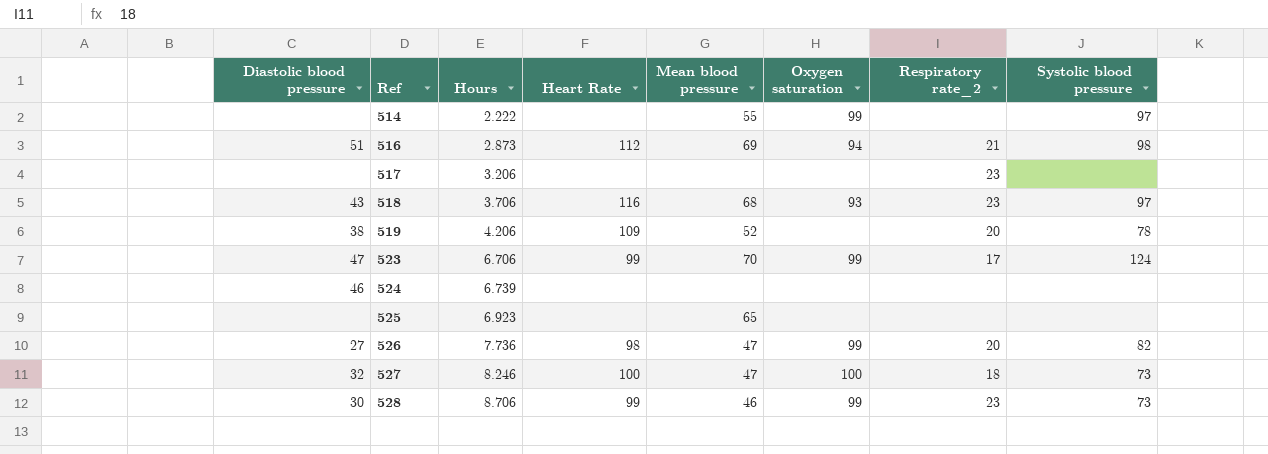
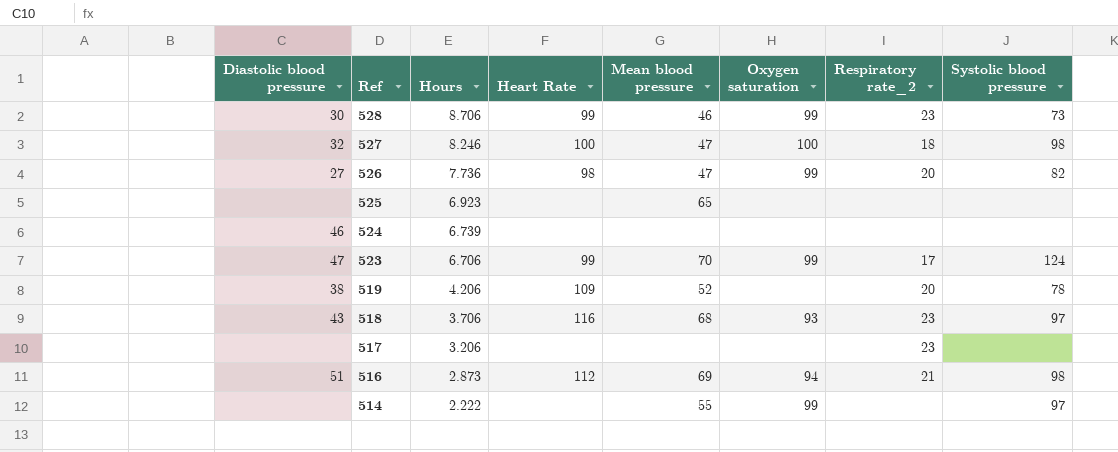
row order: Ref ascending -> Ref descending
527 | Systolic blood pressure: 73 -> 98

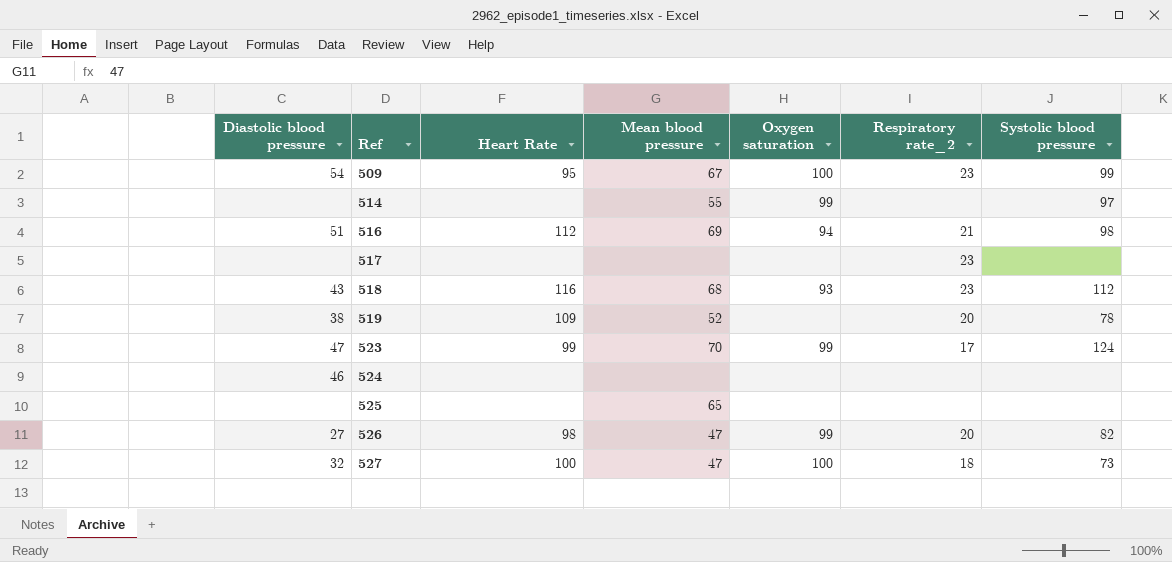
row order: Ref descending -> Ref ascending
column Hours | position: 3 -> none
row 528: 30 | 8.706 | 99 | 46 | 99 | 23 | 73 -> none
row 509: none -> 54 | 95 | 67 | 100 | 23 | 99
518 | Systolic blood pressure: 97 -> 112
527 | Systolic blood pressure: 98 -> 73

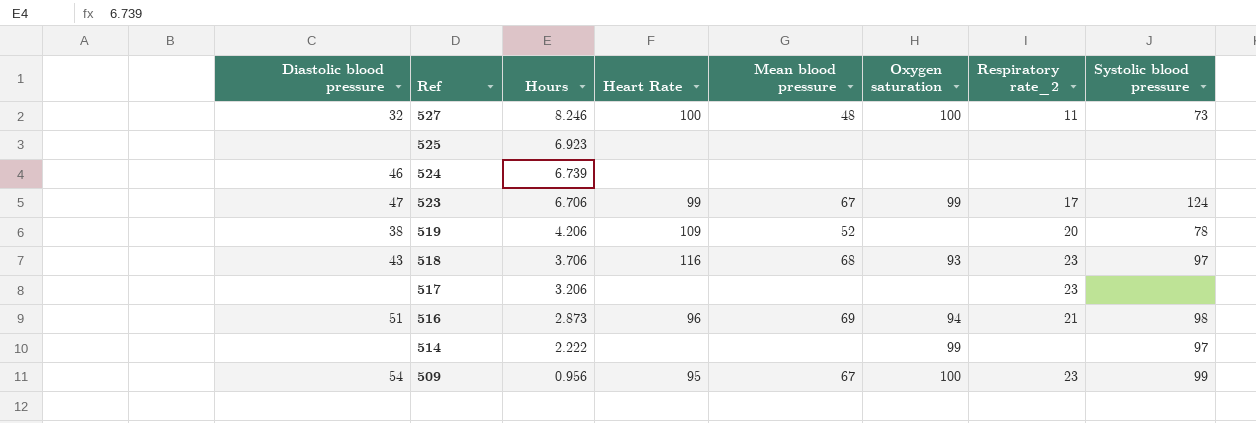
row order: Ref ascending -> Ref descending
column Hours | position: none -> 3
row 526: 27 | 98 | 47 | 99 | 20 | 82 -> none
527 | Mean blood pressure: 47 -> 48
527 | Respiratory rate_2: 18 -> 11
525 | Mean blood pressure: 65 -> none
523 | Mean blood pressure: 70 -> 67
518 | Systolic blood pressure: 112 -> 97
516 | Heart Rate: 112 -> 96
514 | Mean blood pressure: 55 -> none

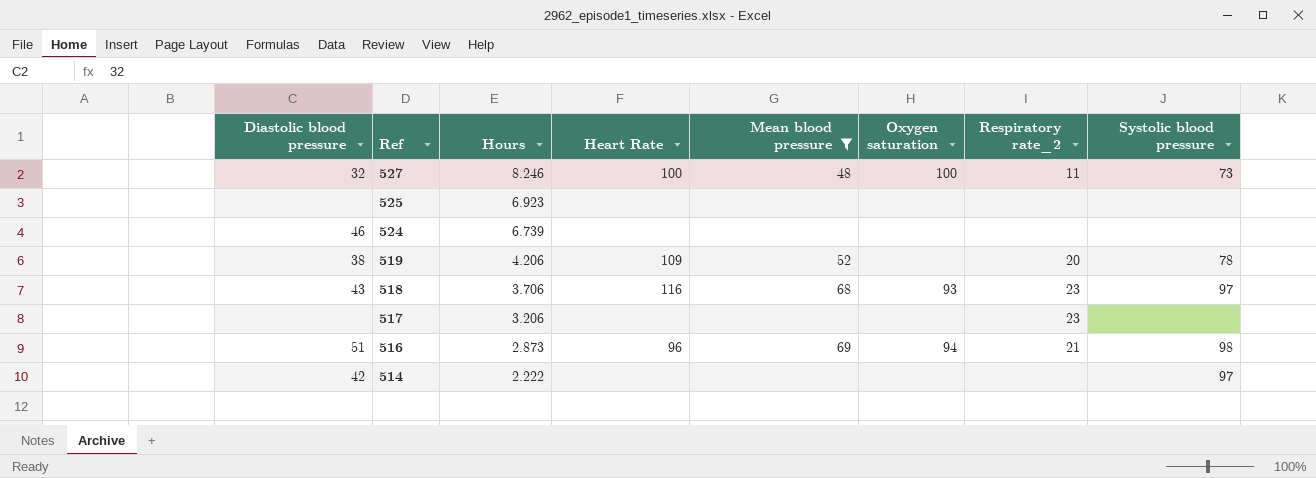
filter: none -> Mean blood pressure != 67
514 | Diastolic blood pressure: none -> 42
514 | Oxygen saturation: 99 -> none

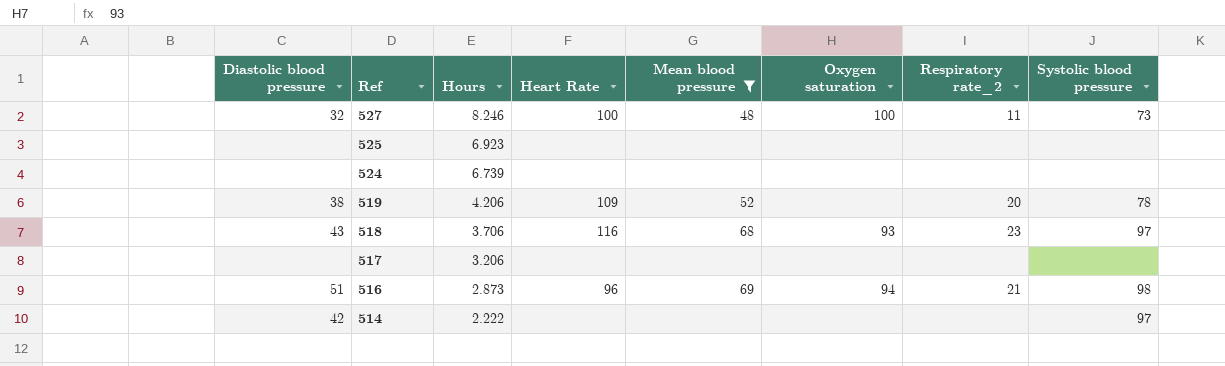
524 | Diastolic blood pressure: 46 -> none
517 | Respiratory rate_2: 23 -> none

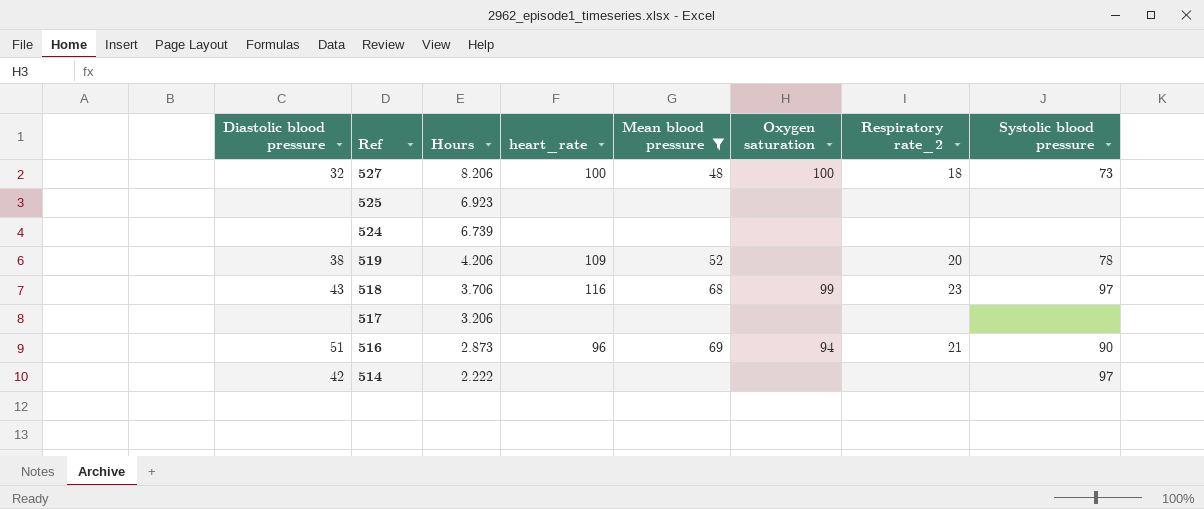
column name: Heart Rate -> heart_rate
527 | Hours: 8.246 -> 8.206
527 | Respiratory rate_2: 11 -> 18
518 | Oxygen saturation: 93 -> 99
516 | Systolic blood pressure: 98 -> 90

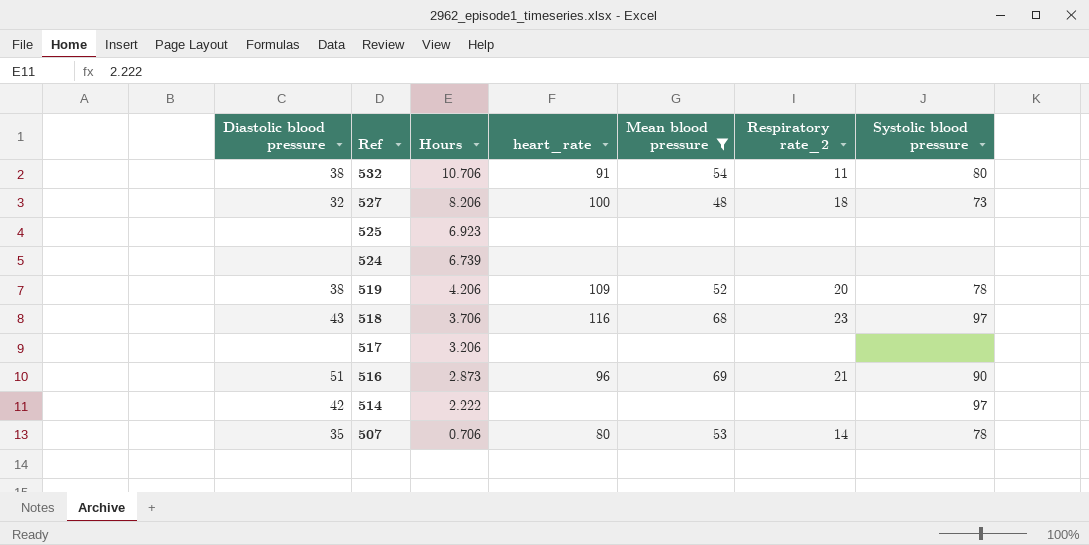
column Oxygen saturation | position: 6 -> none
row 532: none -> 38 | 10.706 | 91 | 54 | 11 | 80
row 507: none -> 35 | 0.706 | 80 | 53 | 14 | 78

